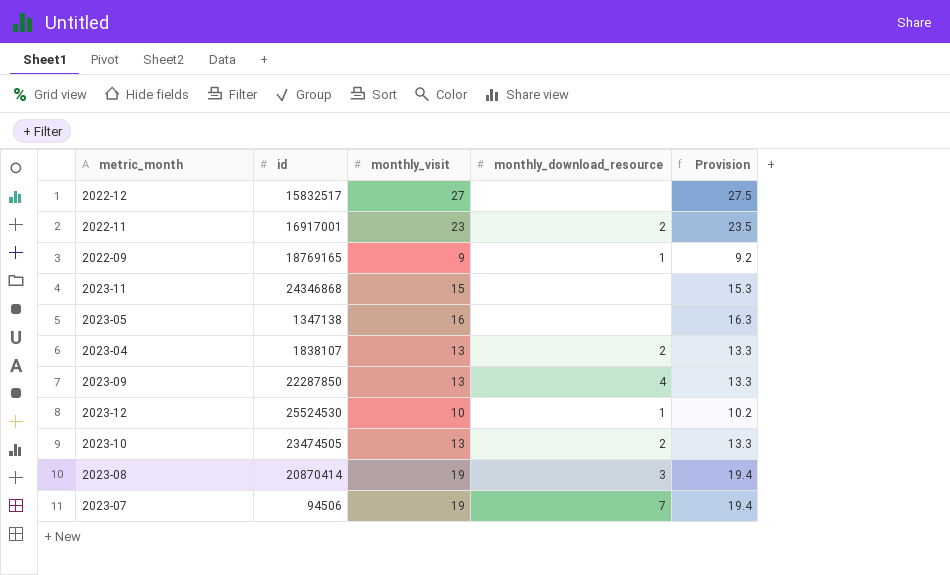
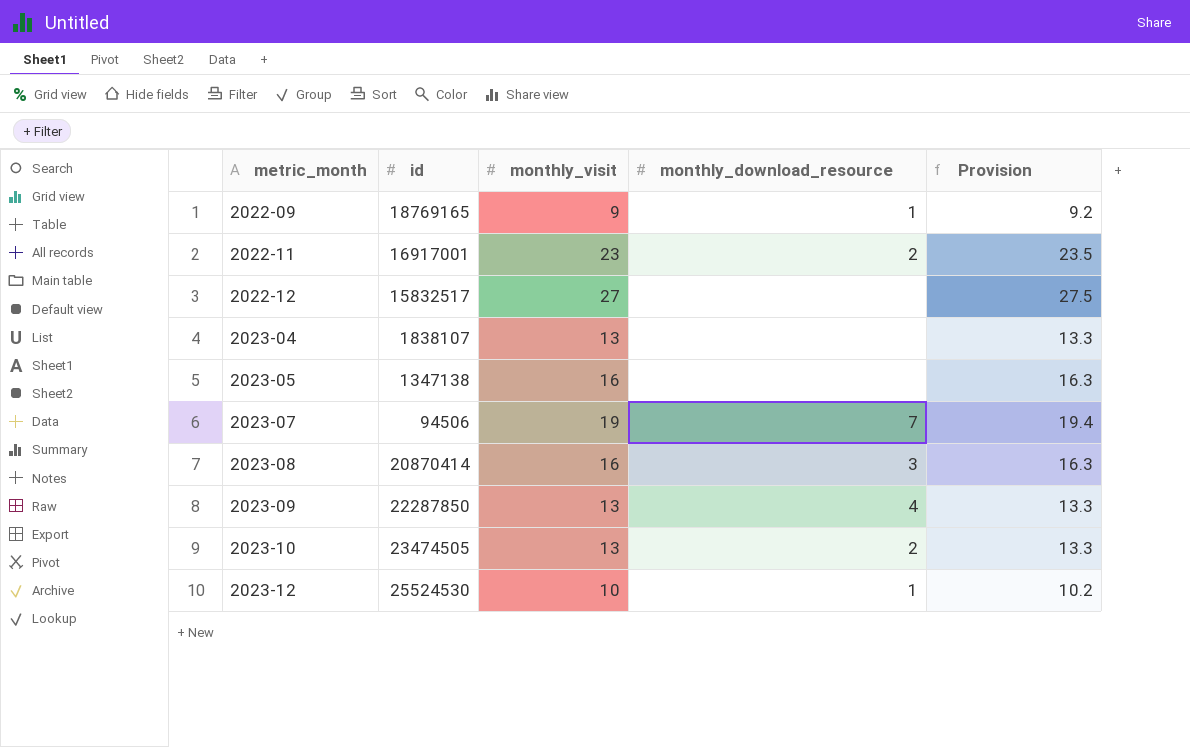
row order: none -> metric_month ascending
row 2023-11: 24346868 | 15 | none | 15.3 -> none
2023-04 | monthly_download_resource: 2 -> none
2023-08 | monthly_visit: 19 -> 16
2023-08 | Provision: 19.4 -> 16.3

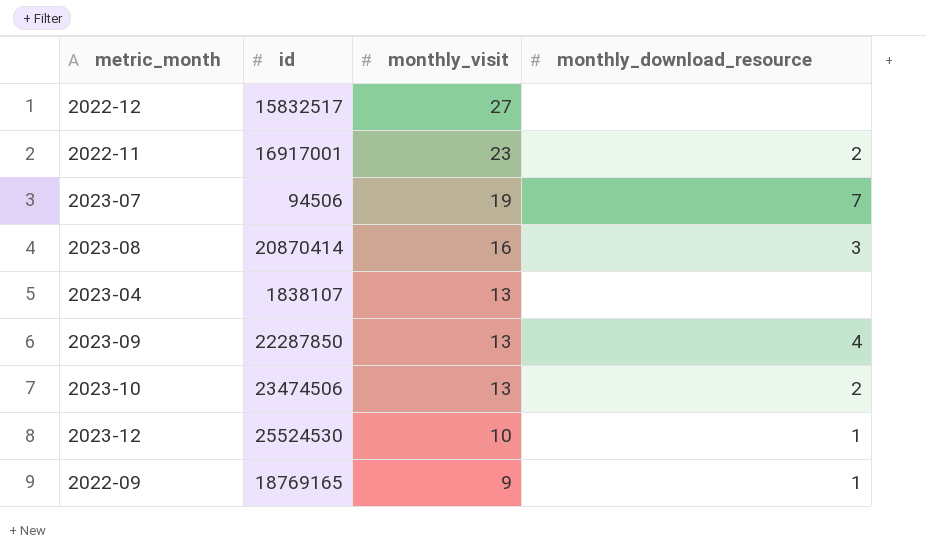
row order: metric_month ascending -> monthly_visit descending
column Provision | formula: [monthly_visit] * 1.02 -> none
row 2023-05: 1347138 | 16 | none | 16.3 -> none
2023-10 | id: 23474505 -> 23474506

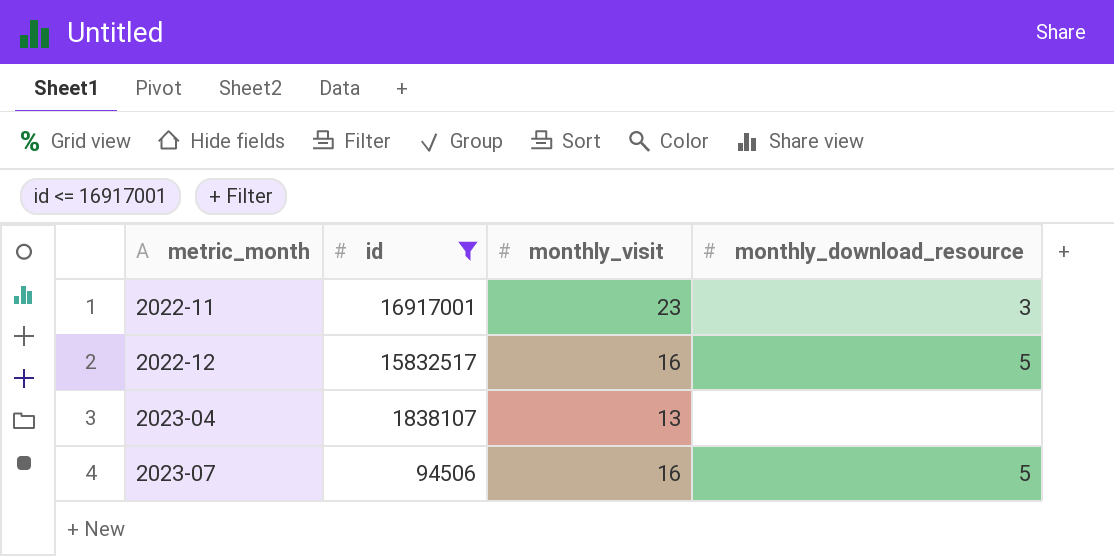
filter: none -> id <= 16917001
row order: monthly_visit descending -> metric_month ascending
2022-11 | monthly_download_resource: 2 -> 3
2022-12 | monthly_visit: 27 -> 16
2022-12 | monthly_download_resource: none -> 5
2023-07 | monthly_visit: 19 -> 16
2023-07 | monthly_download_resource: 7 -> 5

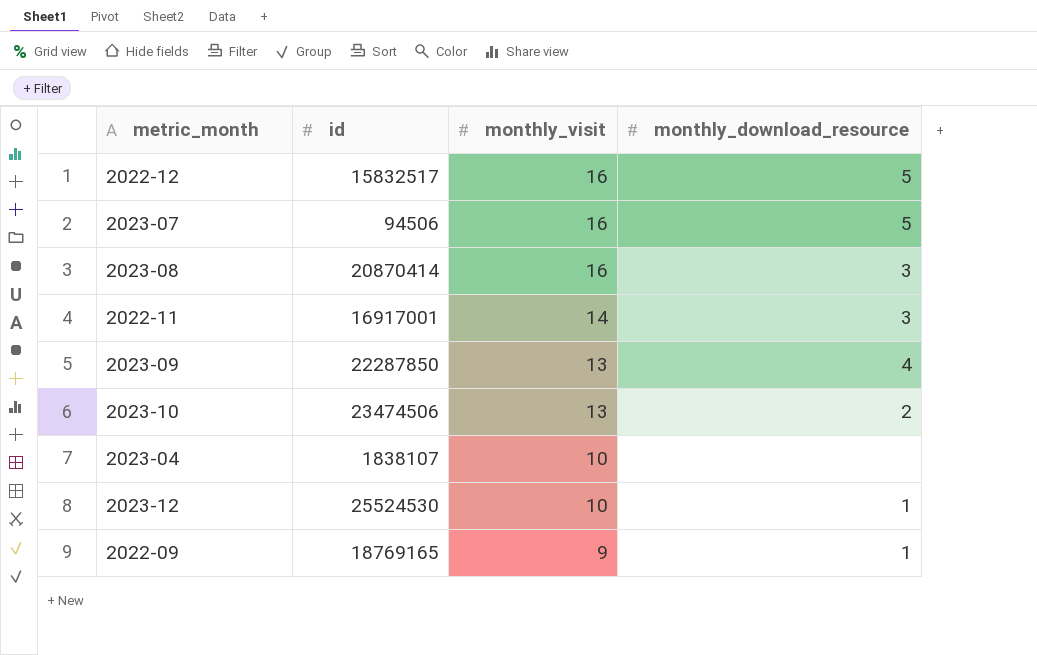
filter: id <= 16917001 -> none
row order: metric_month ascending -> monthly_visit descending
2022-11 | monthly_visit: 23 -> 14
2023-04 | monthly_visit: 13 -> 10

